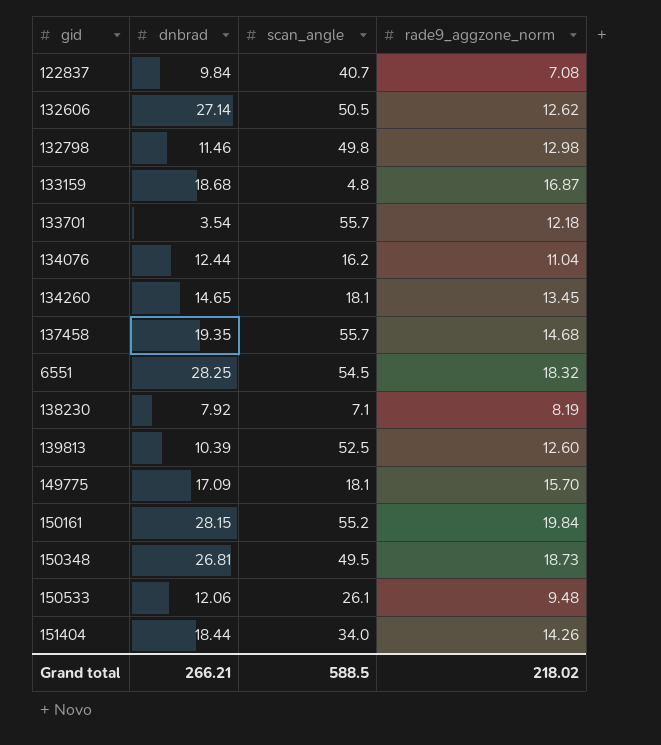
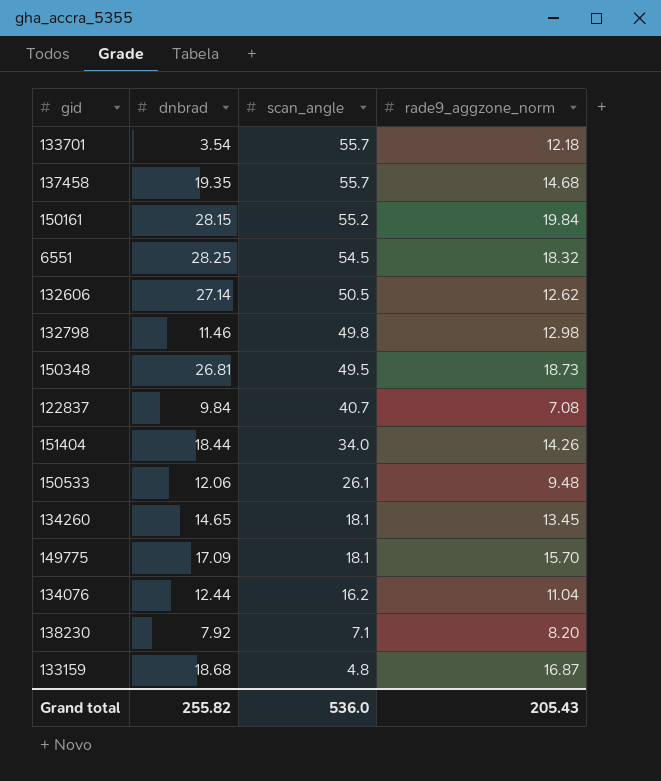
row order: none -> scan_angle descending
row 139813: 10.39 | 52.5 | 12.60 -> none
138230 | rade9_aggzone_norm: 8.19 -> 8.20
Grand total | dnbrad: 266.21 -> 255.82
Grand total | scan_angle: 588.5 -> 536.0
Grand total | rade9_aggzone_norm: 218.02 -> 205.43

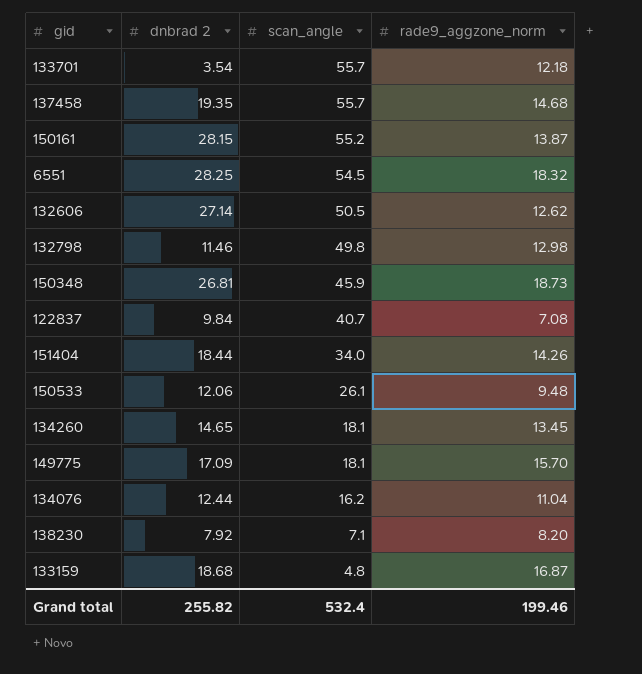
column name: dnbrad -> dnbrad 2
150161 | rade9_aggzone_norm: 19.84 -> 13.87
150348 | scan_angle: 49.5 -> 45.9
Grand total | scan_angle: 536.0 -> 532.4
Grand total | rade9_aggzone_norm: 205.43 -> 199.46

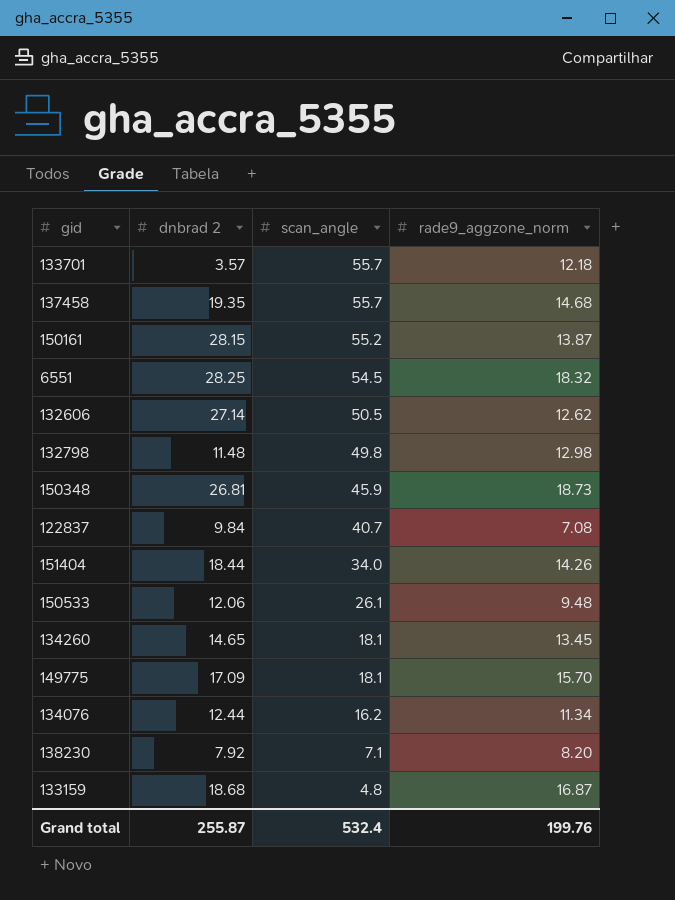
133701 | dnbrad 2: 3.54 -> 3.57
132798 | dnbrad 2: 11.46 -> 11.48
134076 | rade9_aggzone_norm: 11.04 -> 11.34
Grand total | dnbrad 2: 255.82 -> 255.87
Grand total | rade9_aggzone_norm: 199.46 -> 199.76

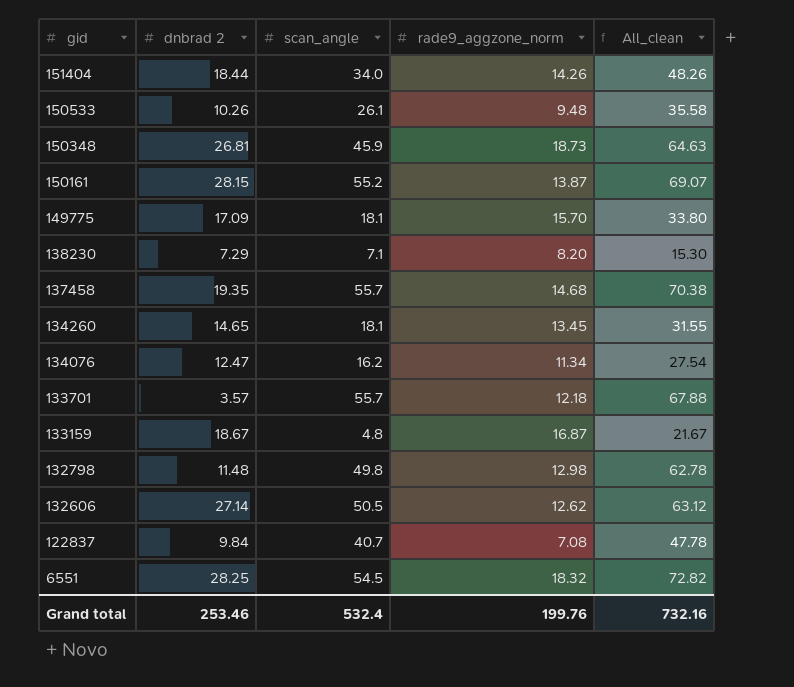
row order: scan_angle descending -> gid descending
column All_clean | formula: none -> [scan_angle] + [rade9_aggzone_norm]
150533 | dnbrad 2: 12.06 -> 10.26
138230 | dnbrad 2: 7.92 -> 7.29
134076 | dnbrad 2: 12.44 -> 12.47
133159 | dnbrad 2: 18.68 -> 18.67
Grand total | dnbrad 2: 255.87 -> 253.46

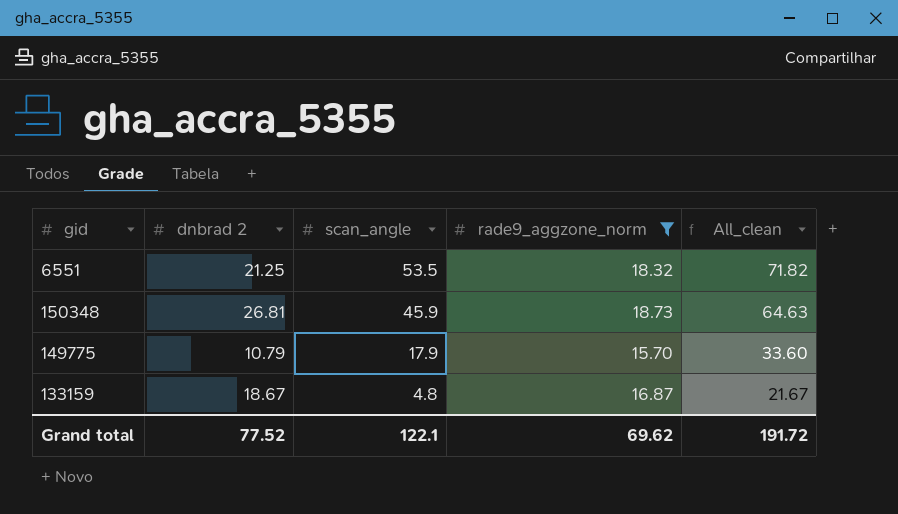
filter: none -> rade9_aggzone_norm >= 15.70
row order: gid descending -> scan_angle descending
6551 | dnbrad 2: 28.25 -> 21.25
6551 | scan_angle: 54.5 -> 53.5
6551 | All_clean: 72.82 -> 71.82
149775 | dnbrad 2: 17.09 -> 10.79
149775 | scan_angle: 18.1 -> 17.9
149775 | All_clean: 33.80 -> 33.60
Grand total | dnbrad 2: 253.46 -> 77.52
Grand total | scan_angle: 532.4 -> 122.1
Grand total | rade9_aggzone_norm: 199.76 -> 69.62
Grand total | All_clean: 732.16 -> 191.72

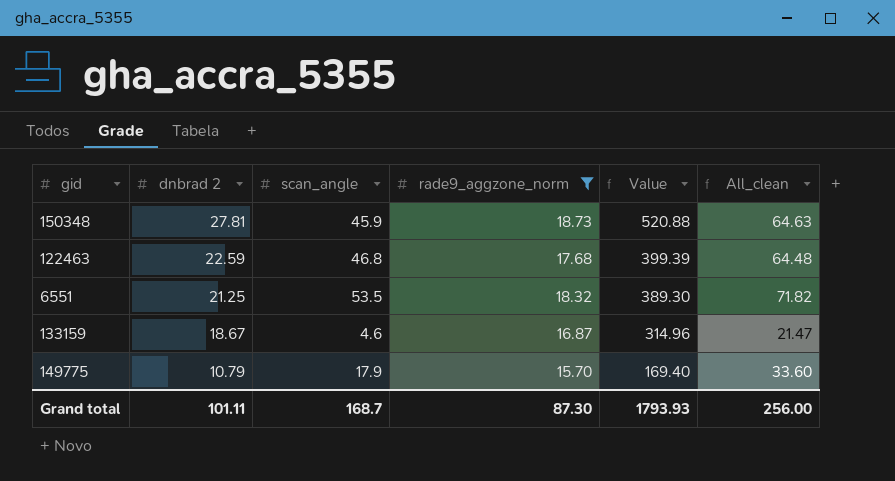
row order: scan_angle descending -> dnbrad 2 descending
column Value | formula: none -> [dnbrad 2] * [rade9_aggzone_norm]
150348 | dnbrad 2: 26.81 -> 27.81
row 122463: none -> 22.59 | 46.8 | 17.68 | 399.39 | 64.48
133159 | scan_angle: 4.8 -> 4.6
133159 | All_clean: 21.67 -> 21.47
Grand total | dnbrad 2: 77.52 -> 101.11
Grand total | scan_angle: 122.1 -> 168.7
Grand total | rade9_aggzone_norm: 69.62 -> 87.30
Grand total | All_clean: 191.72 -> 256.00

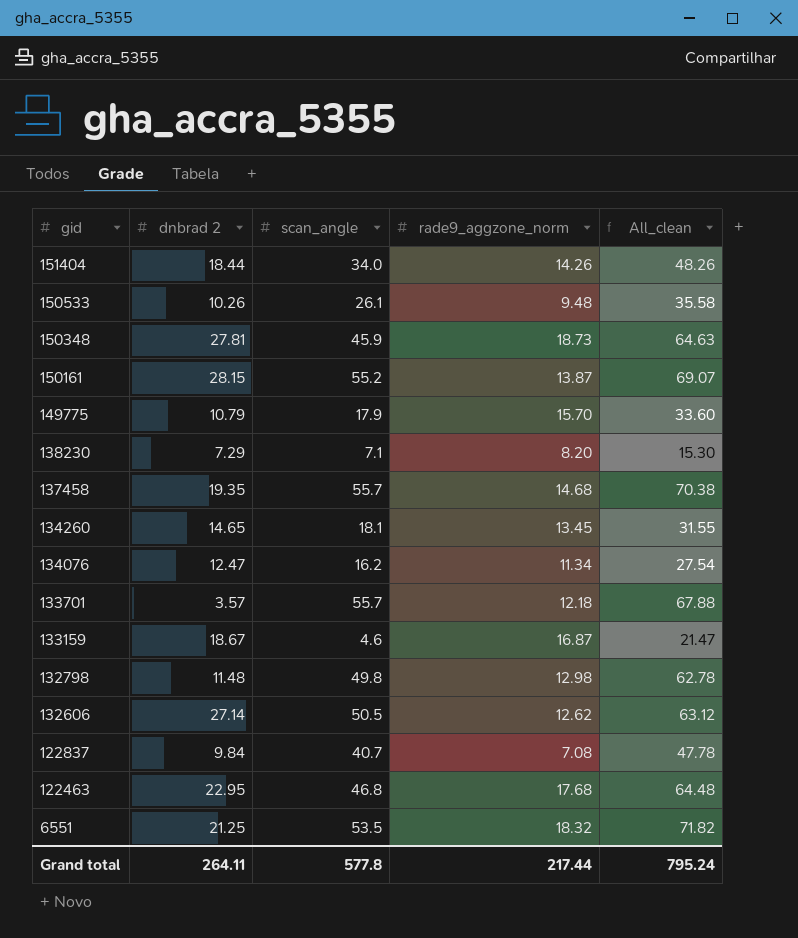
filter: rade9_aggzone_norm >= 15.70 -> none
row order: dnbrad 2 descending -> gid descending
column Value | formula: [dnbrad 2] * [rade9_aggzone_norm] -> none
122463 | dnbrad 2: 22.59 -> 22.95
Grand total | dnbrad 2: 101.11 -> 264.11
Grand total | scan_angle: 168.7 -> 577.8
Grand total | rade9_aggzone_norm: 87.30 -> 217.44
Grand total | All_clean: 256.00 -> 795.24

